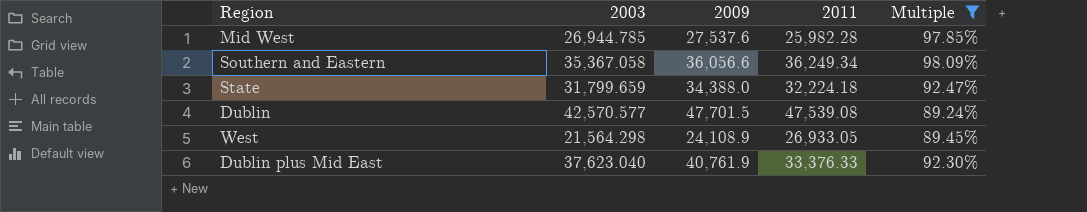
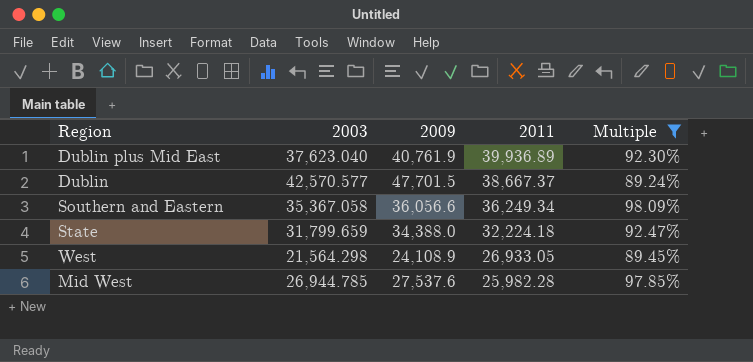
row order: none -> 2011 descending
Dublin plus Mid East | 2011: 33,376.33 -> 39,936.89
Dublin | 2011: 47,539.08 -> 38,667.37

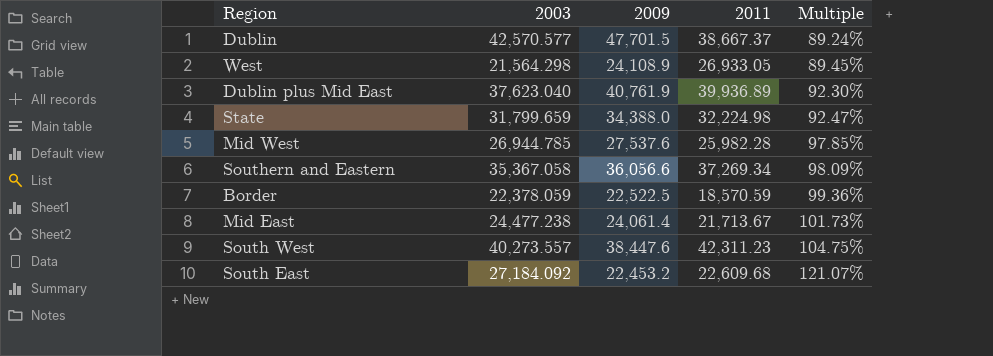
filter: Multiple <= 98.09% -> none
row order: 2011 descending -> Multiple ascending
State | 2011: 32,224.18 -> 32,224.98
Southern and Eastern | 2011: 36,249.34 -> 37,269.34

